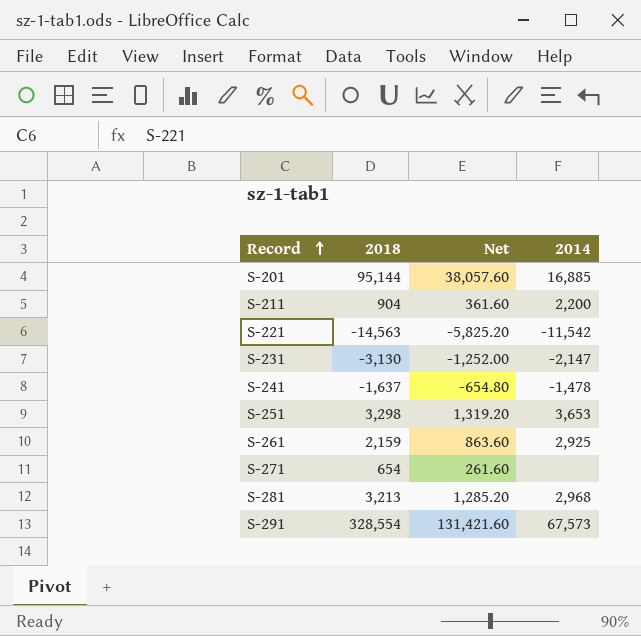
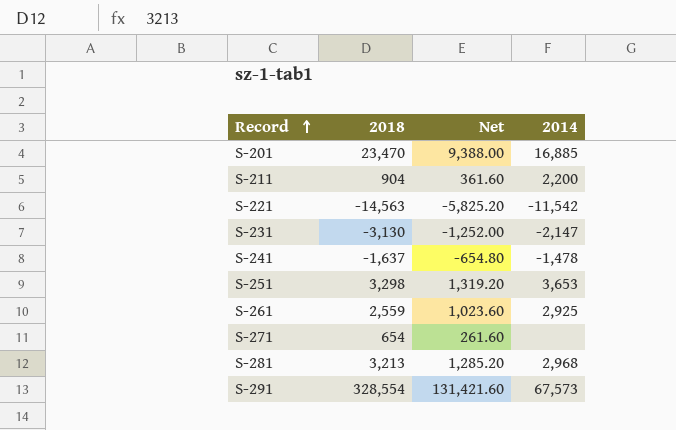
S-201 | 2018: 95,144 -> 23,470
S-201 | Net: 38,057.60 -> 9,388.00
S-261 | 2018: 2,159 -> 2,559
S-261 | Net: 863.60 -> 1,023.60

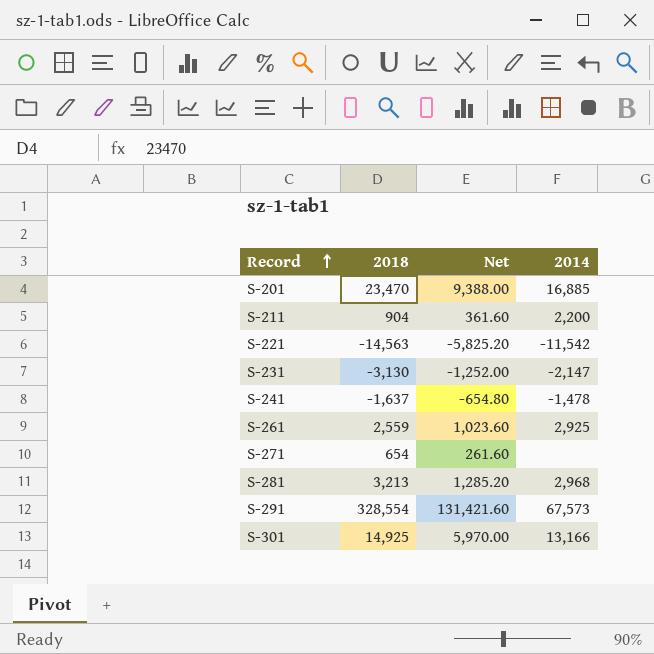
row S-251: 3,298 | 1,319.20 | 3,653 -> none
row S-301: none -> 14,925 | 5,970.00 | 13,166

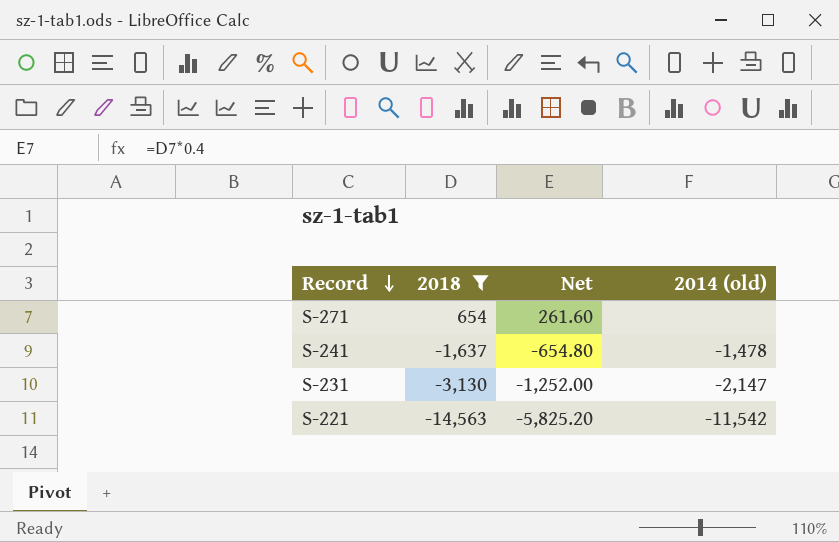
filter: none -> 2018 <= 654
row order: Record ascending -> Record descending
column name: 2014 -> 2014 (old)

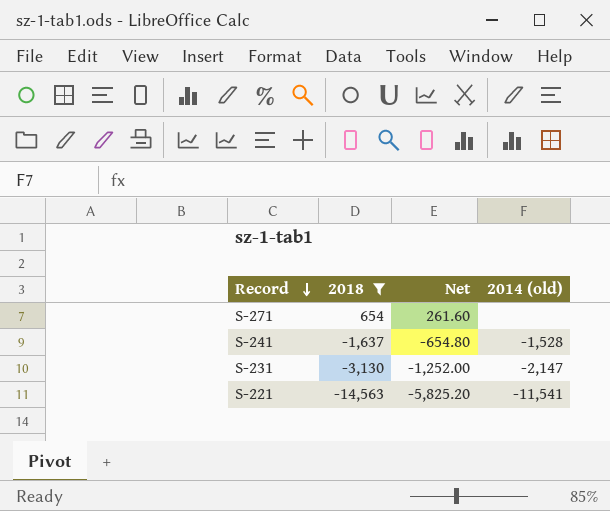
S-241 | 2014 (old): -1,478 -> -1,528
S-221 | 2014 (old): -11,542 -> -11,541

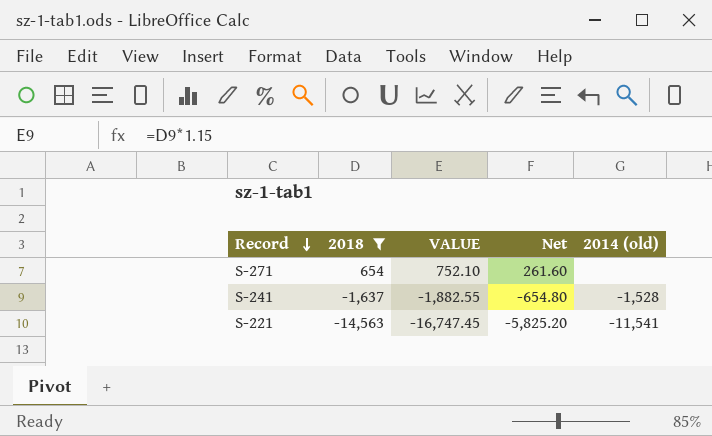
column VALUE | formula: none -> [2018] * 1.15
row S-231: -3,130 | -1,252.00 | -2,147 -> none

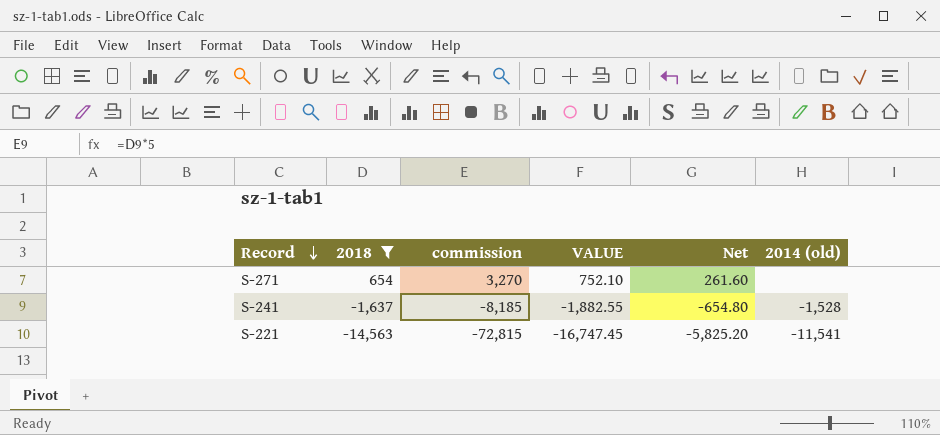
column commission | formula: none -> [2018] * 5

